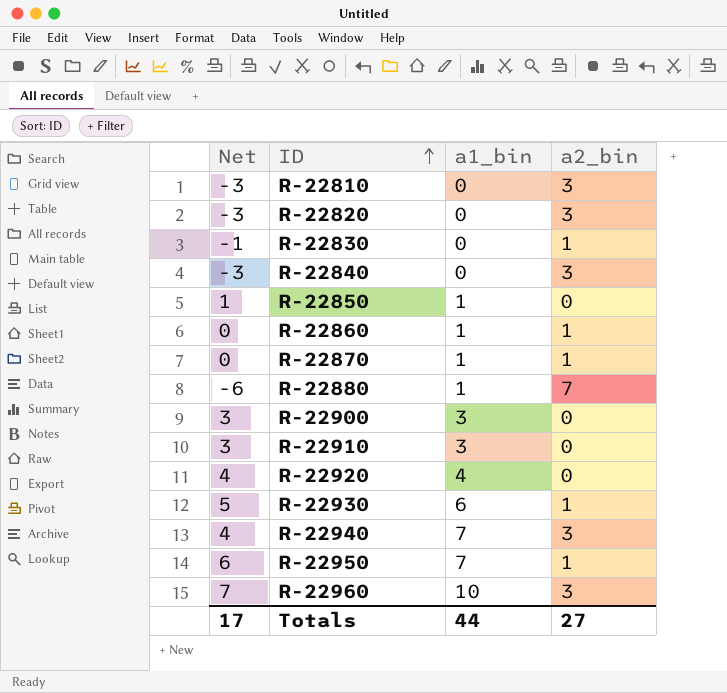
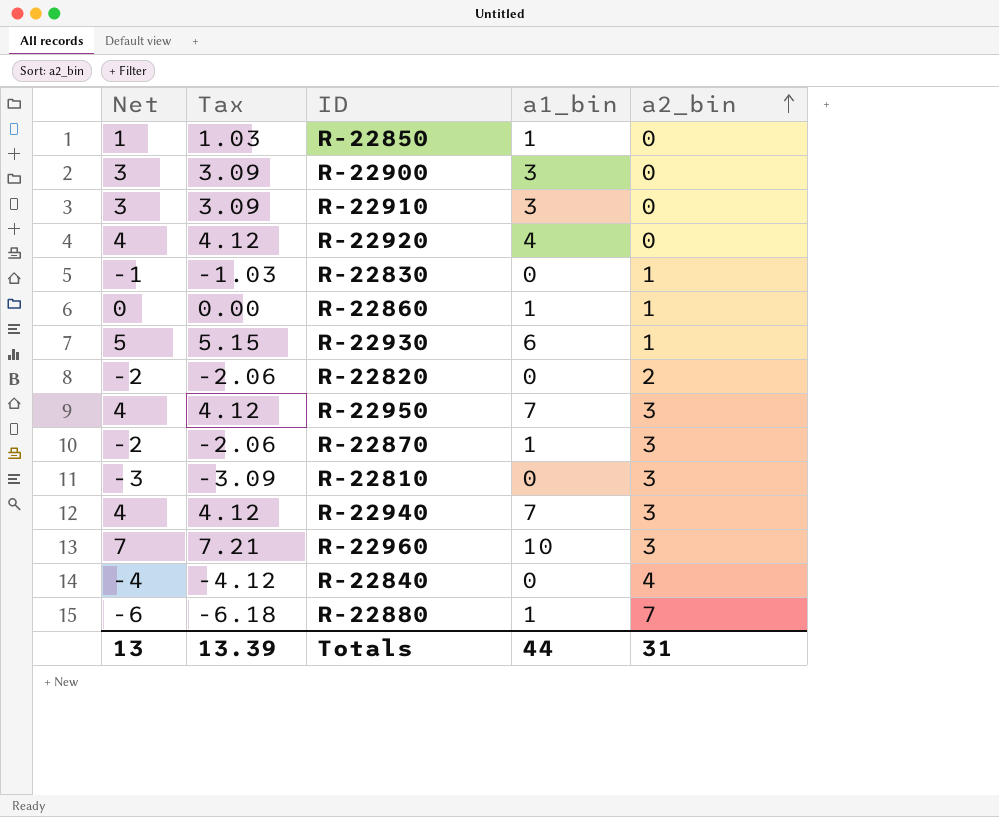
row order: ID ascending -> a2_bin ascending
column Tax | formula: none -> [Net] * 1.03
R-22820 | Net: -3 -> -2
R-22820 | a2_bin: 3 -> 2
R-22950 | Net: 6 -> 4
R-22950 | a2_bin: 1 -> 3
R-22870 | Net: 0 -> -2
R-22870 | a2_bin: 1 -> 3
R-22840 | Net: -3 -> -4
R-22840 | a2_bin: 3 -> 4
Totals | Net: 17 -> 13
Totals | a2_bin: 27 -> 31

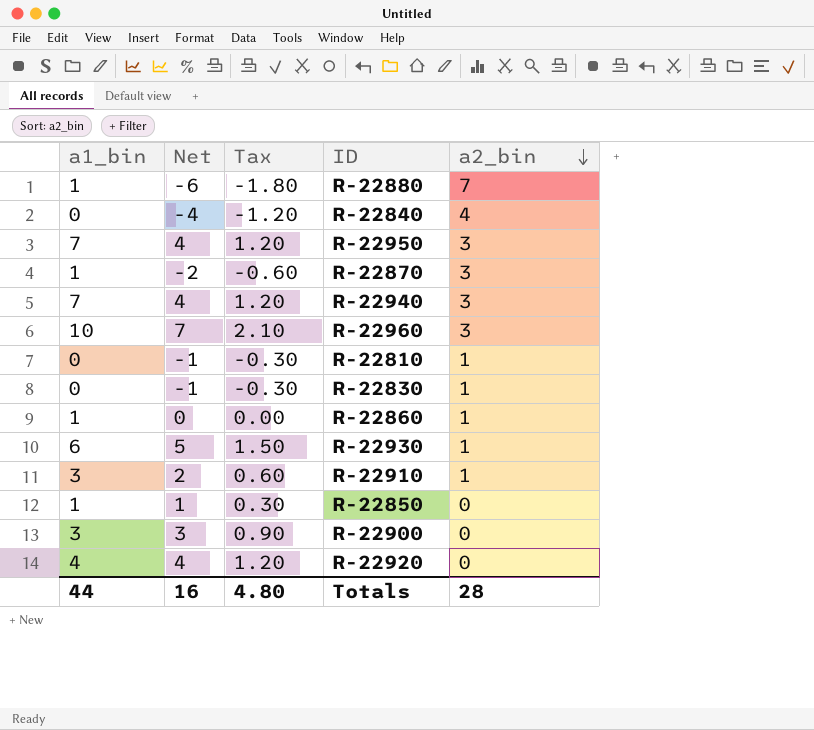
row order: a2_bin ascending -> a2_bin descending
column a1_bin | position: 4 -> 1
column Tax | formula: [Net] * 1.03 -> [Net] * 0.3
row R-22820: -2 | -2.06 | 0 | 2 -> none
R-22810 | Net: -3 -> -1
R-22810 | a2_bin: 3 -> 1
R-22910 | Net: 3 -> 2
R-22910 | a2_bin: 0 -> 1
Totals | Net: 13 -> 16
Totals | Tax: 13.39 -> 4.80
Totals | a2_bin: 31 -> 28

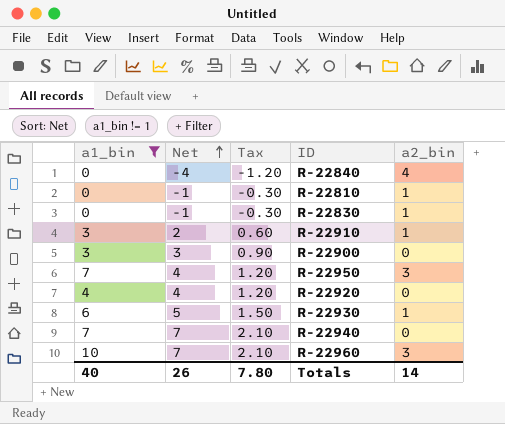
filter: none -> a1_bin != 1
row order: a2_bin descending -> Net ascending
R-22940 | Net: 4 -> 7
R-22940 | Tax: 1.20 -> 2.10
R-22940 | a2_bin: 3 -> 0
Totals | a1_bin: 44 -> 40
Totals | Net: 16 -> 26
Totals | Tax: 4.80 -> 7.80
Totals | a2_bin: 28 -> 14

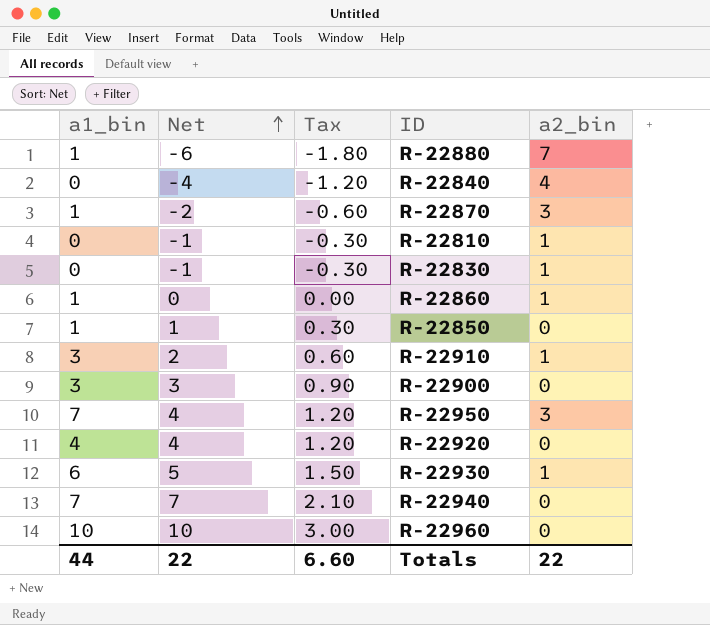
filter: a1_bin != 1 -> none
R-22960 | Net: 7 -> 10
R-22960 | Tax: 2.10 -> 3.00
R-22960 | a2_bin: 3 -> 0
Totals | a1_bin: 40 -> 44
Totals | Net: 26 -> 22
Totals | Tax: 7.80 -> 6.60
Totals | a2_bin: 14 -> 22

